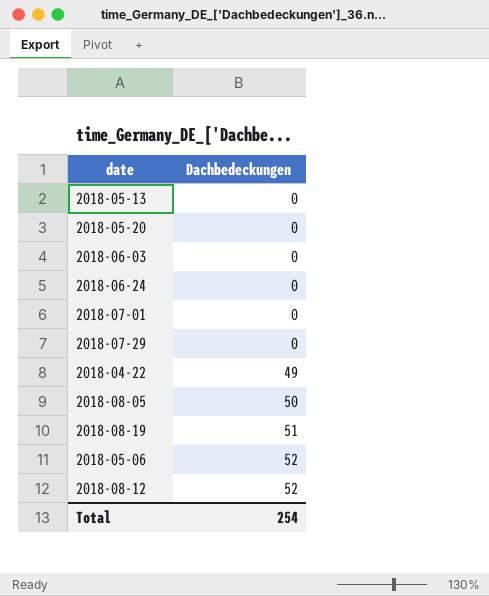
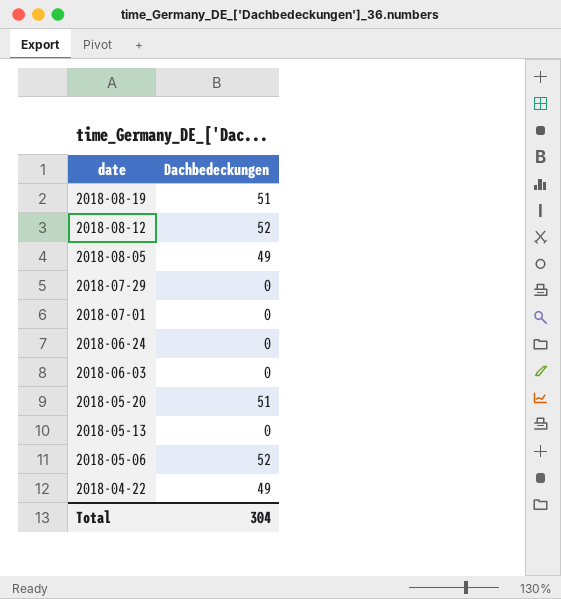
row order: Dachbedeckungen ascending -> date descending
2018-08-05 | Dachbedeckungen: 50 -> 49
2018-05-20 | Dachbedeckungen: 0 -> 51
Total | Dachbedeckungen: 254 -> 304

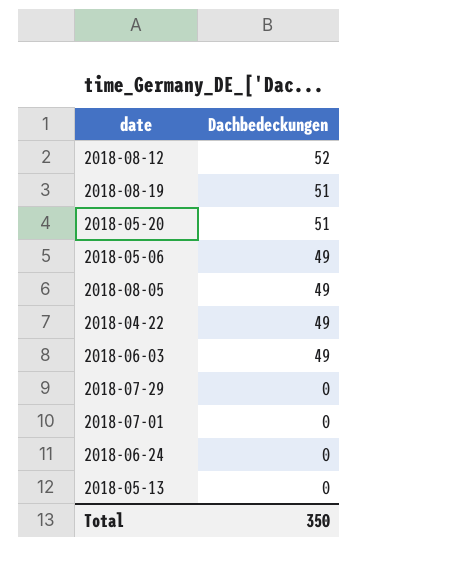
row order: date descending -> Dachbedeckungen descending
2018-05-06 | Dachbedeckungen: 52 -> 49
2018-06-03 | Dachbedeckungen: 0 -> 49
Total | Dachbedeckungen: 304 -> 350

